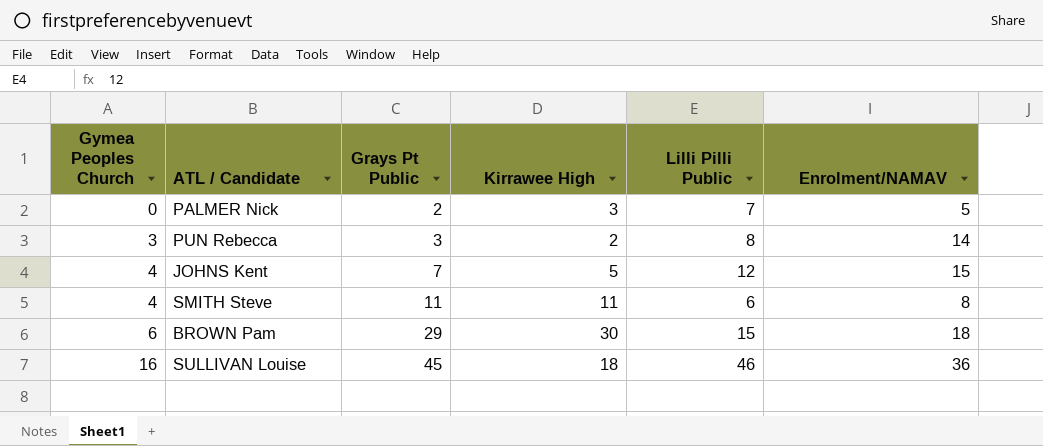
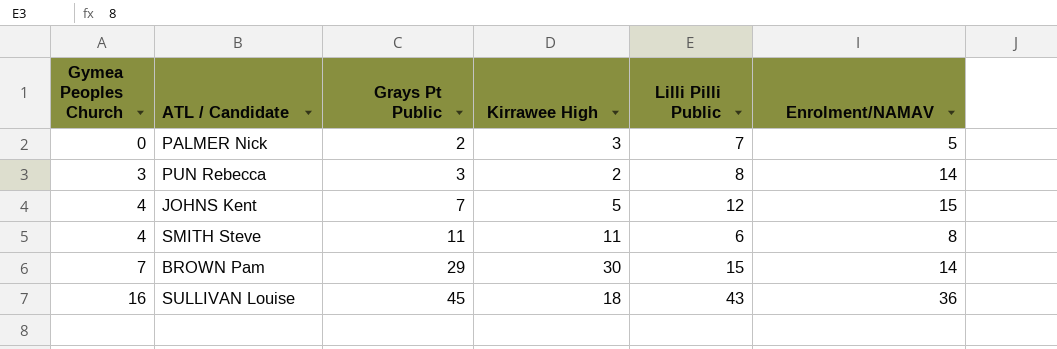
BROWN Pam | Gymea Peoples Church: 6 -> 7
BROWN Pam | Enrolment/NAMAV: 18 -> 14
SULLIVAN Louise | Lilli Pilli Public: 46 -> 43

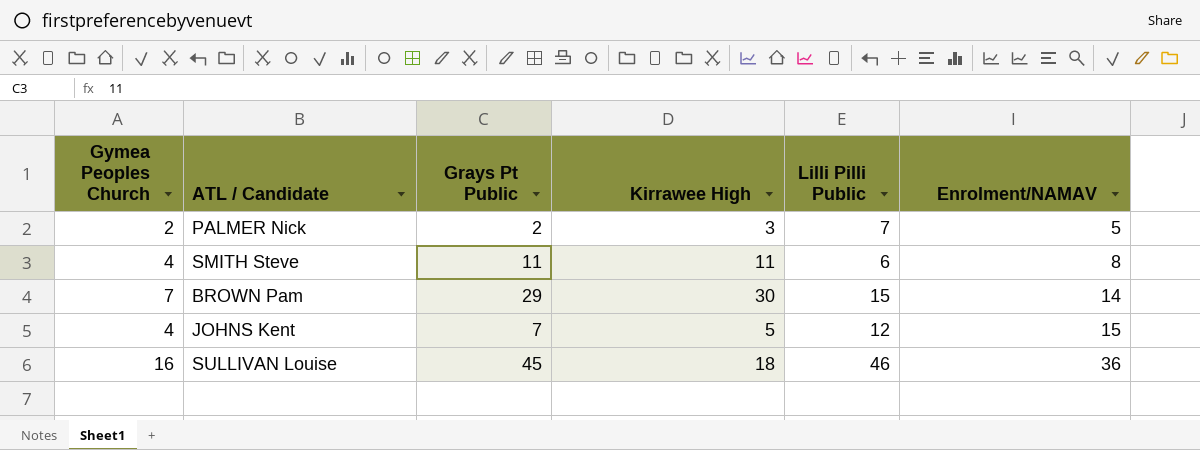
row order: Gymea Peoples Church ascending -> Enrolment/NAMAV ascending
row PUN Rebecca: 3 | 3 | 2 | 8 | 14 -> none
PALMER Nick | Gymea Peoples Church: 0 -> 2
SULLIVAN Louise | Lilli Pilli Public: 43 -> 46

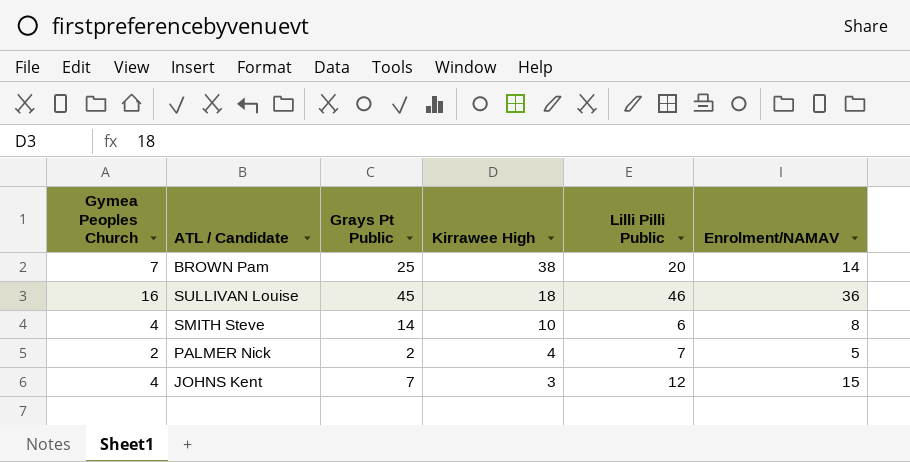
row order: Enrolment/NAMAV ascending -> Kirrawee High descending
BROWN Pam | Grays Pt Public: 29 -> 25
BROWN Pam | Kirrawee High: 30 -> 38
BROWN Pam | Lilli Pilli Public: 15 -> 20
SMITH Steve | Grays Pt Public: 11 -> 14
SMITH Steve | Kirrawee High: 11 -> 10
PALMER Nick | Kirrawee High: 3 -> 4
JOHNS Kent | Kirrawee High: 5 -> 3

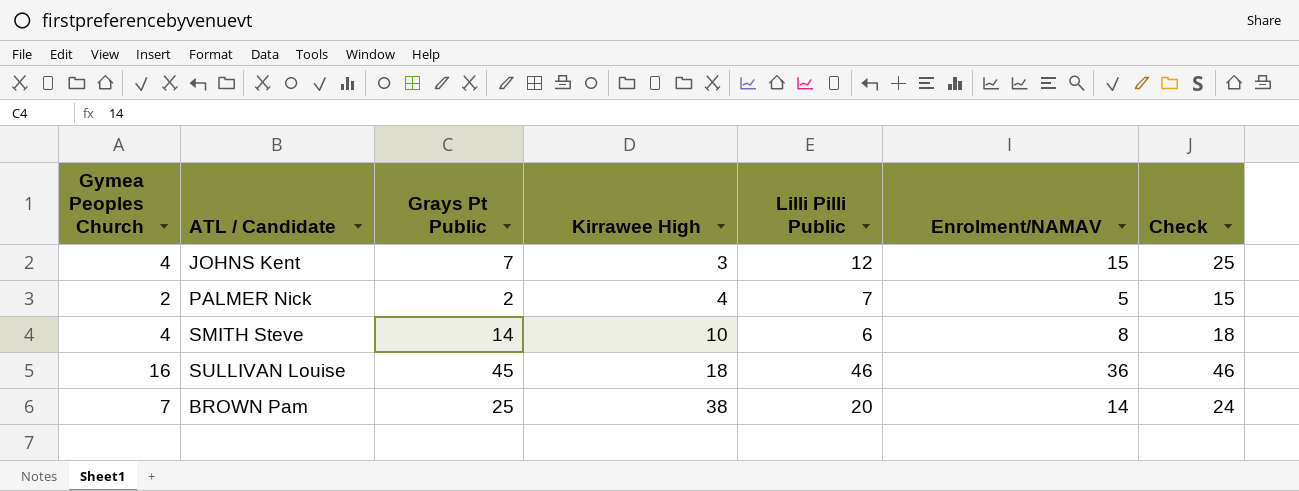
row order: Kirrawee High descending -> Kirrawee High ascending
column Check | formula: none -> [Enrolment/NAMAV] + 10

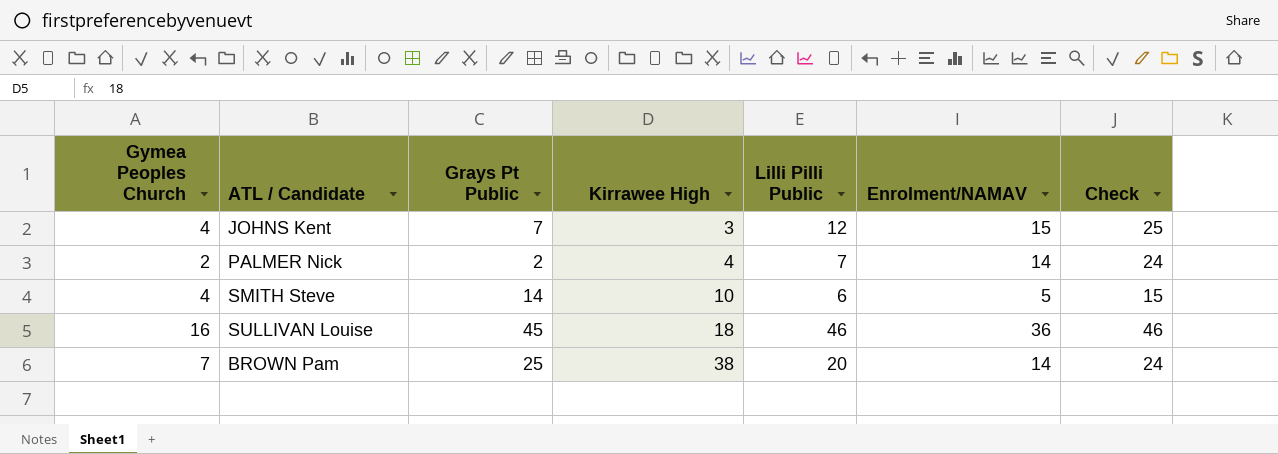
PALMER Nick | Enrolment/NAMAV: 5 -> 14
PALMER Nick | Check: 15 -> 24
SMITH Steve | Enrolment/NAMAV: 8 -> 5
SMITH Steve | Check: 18 -> 15

